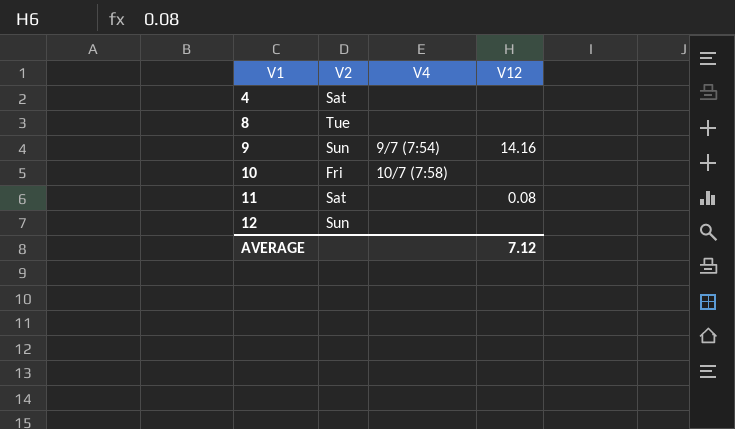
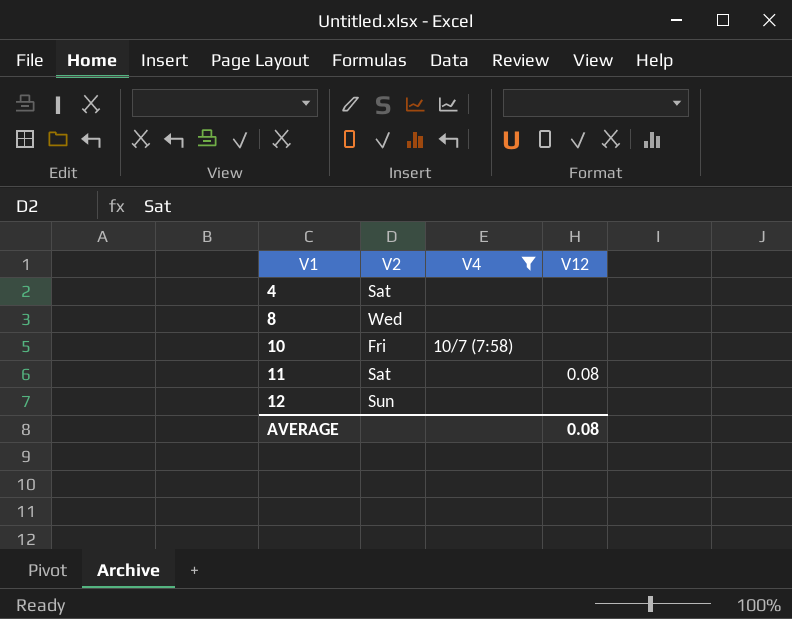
filter: none -> V4 != 9/7 (7:54)
8 | V2: Tue -> Wed
AVERAGE | V12: 7.12 -> 0.08

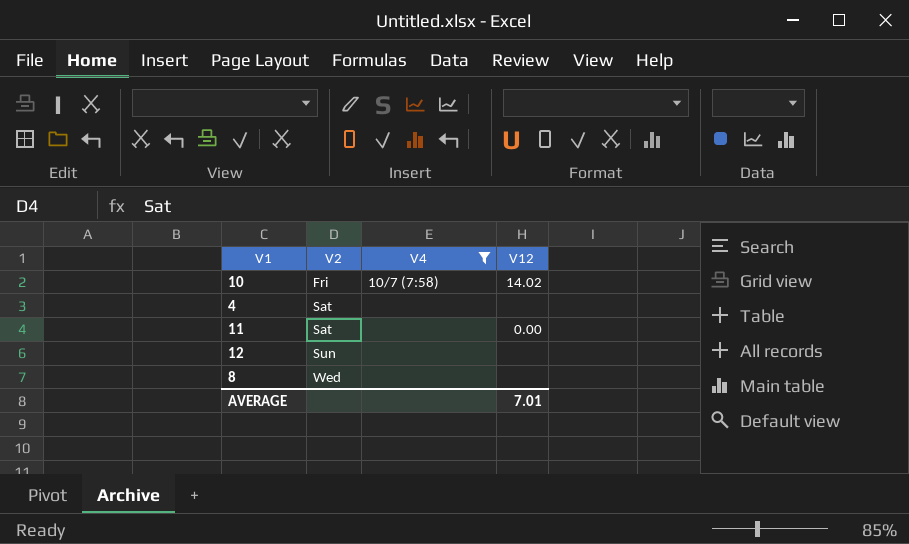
row order: V1 ascending -> V2 ascending
10 | V12: none -> 14.02
11 | V12: 0.08 -> 0.00
AVERAGE | V12: 0.08 -> 7.01

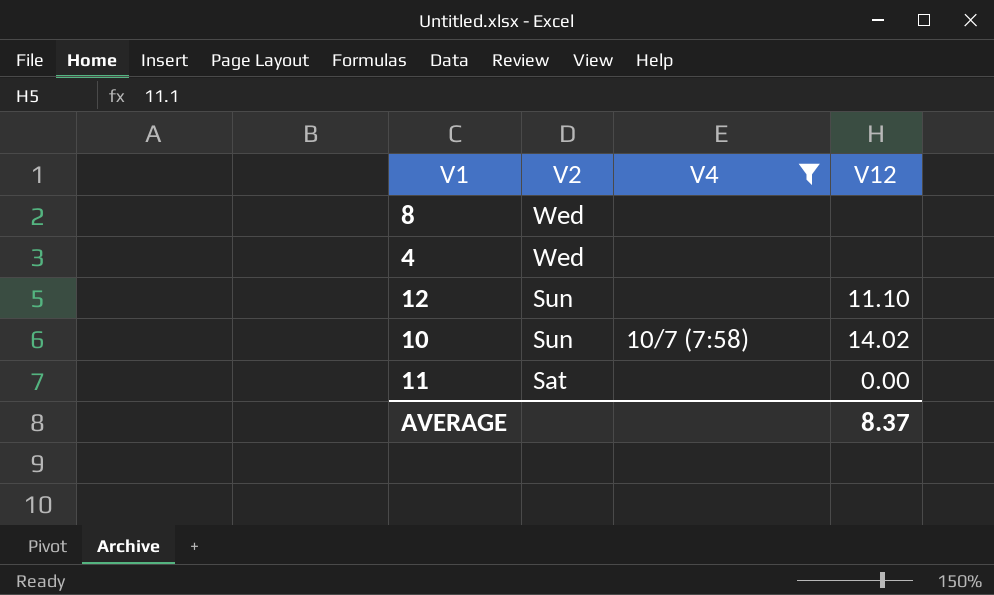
row order: V2 ascending -> V2 descending
4 | V2: Sat -> Wed
12 | V12: none -> 11.10
10 | V2: Fri -> Sun
AVERAGE | V12: 7.01 -> 8.37

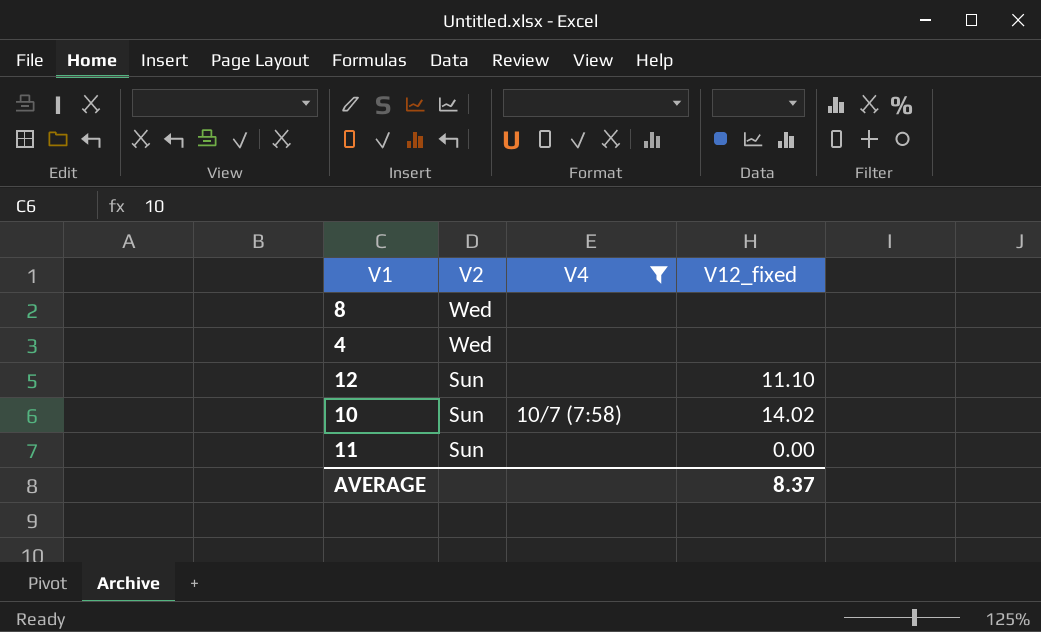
column name: V12 -> V12_fixed
11 | V2: Sat -> Sun

